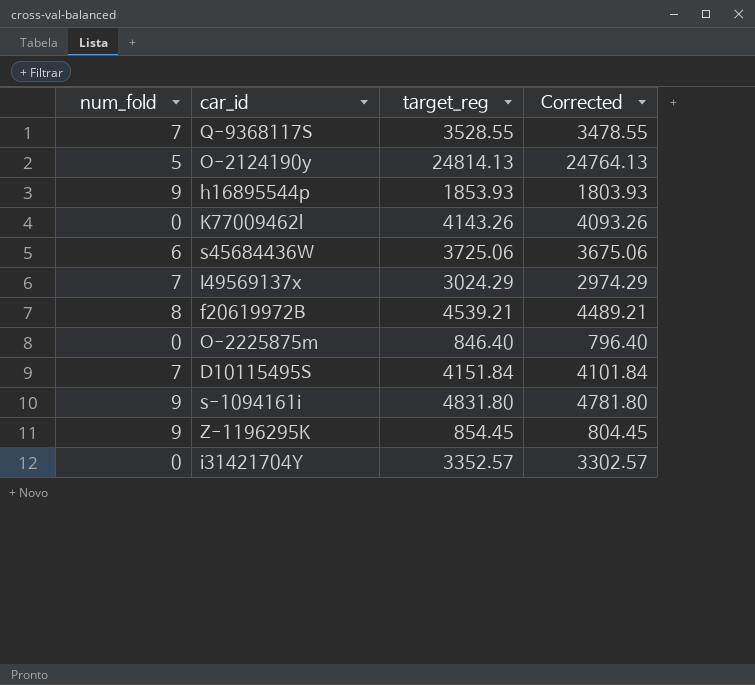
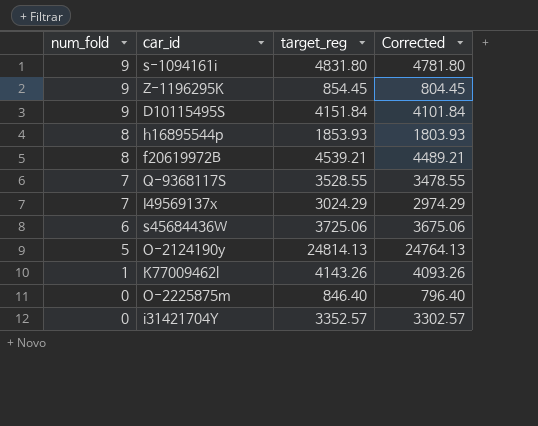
row order: none -> num_fold descending
D10115495S | num_fold: 7 -> 9
h16895544p | num_fold: 9 -> 8
K77009462l | num_fold: 0 -> 1

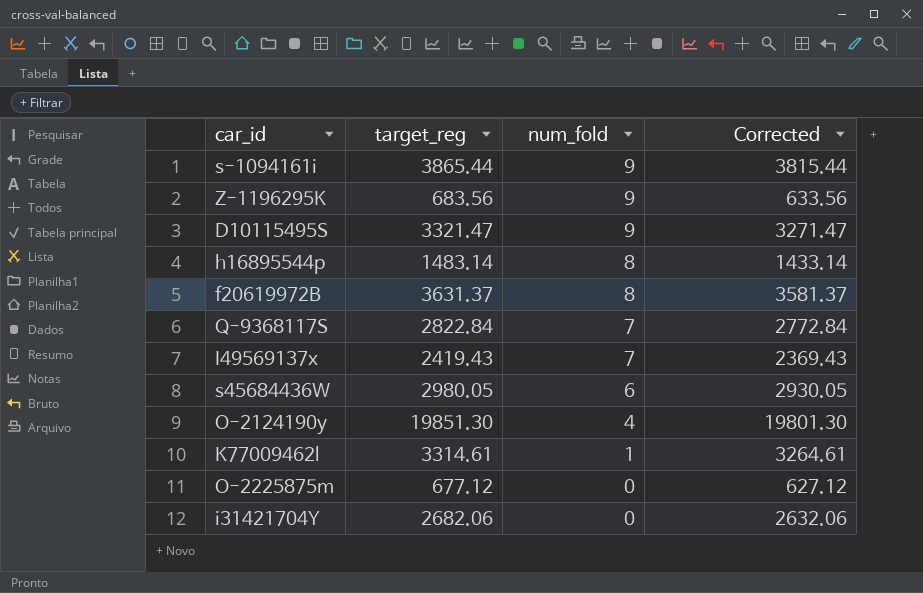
column num_fold | position: 1 -> 3
s-1094161i | target_reg: 4831.80 -> 3865.44
s-1094161i | Corrected: 4781.80 -> 3815.44
Z-1196295K | target_reg: 854.45 -> 683.56
Z-1196295K | Corrected: 804.45 -> 633.56
D10115495S | target_reg: 4151.84 -> 3321.47
D10115495S | Corrected: 4101.84 -> 3271.47
h16895544p | target_reg: 1853.93 -> 1483.14
h16895544p | Corrected: 1803.93 -> 1433.14
f20619972B | target_reg: 4539.21 -> 3631.37
f20619972B | Corrected: 4489.21 -> 3581.37
Q-9368117S | target_reg: 3528.55 -> 2822.84
Q-9368117S | Corrected: 3478.55 -> 2772.84
I49569137x | target_reg: 3024.29 -> 2419.43
I49569137x | Corrected: 2974.29 -> 2369.43
s45684436W | target_reg: 3725.06 -> 2980.05
s45684436W | Corrected: 3675.06 -> 2930.05
O-2124190y | target_reg: 24814.13 -> 19851.30
O-2124190y | num_fold: 5 -> 4
O-2124190y | Corrected: 24764.13 -> 19801.30
K77009462l | target_reg: 4143.26 -> 3314.61
K77009462l | Corrected: 4093.26 -> 3264.61
O-2225875m | target_reg: 846.40 -> 677.12
O-2225875m | Corrected: 796.40 -> 627.12
i31421704Y | target_reg: 3352.57 -> 2682.06
i31421704Y | Corrected: 3302.57 -> 2632.06

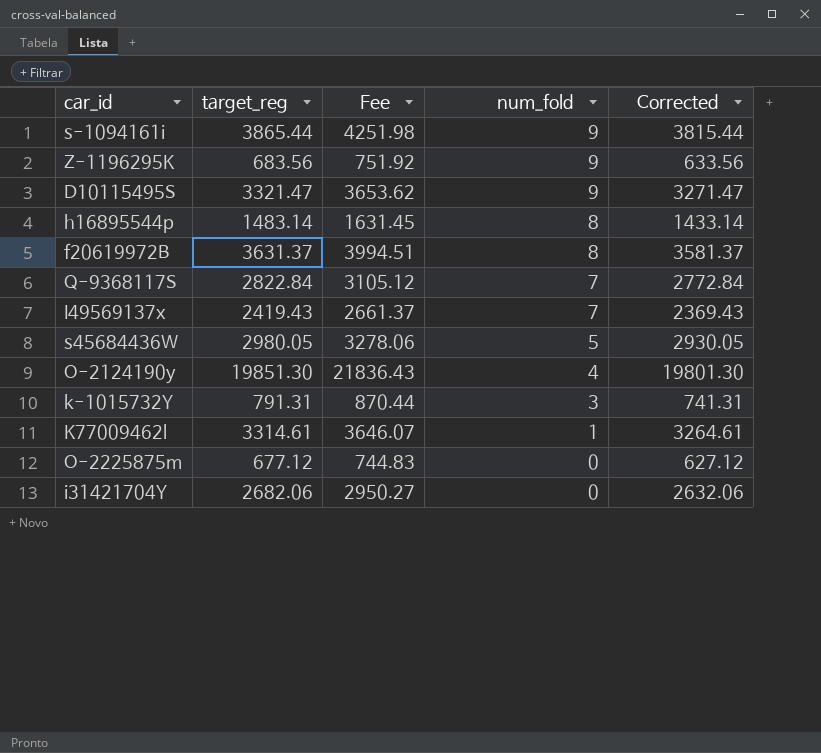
column Fee | formula: none -> [target_reg] * 1.1
s45684436W | num_fold: 6 -> 5
row k-1015732Y: none -> 791.31 | 870.44 | 3 | 741.31

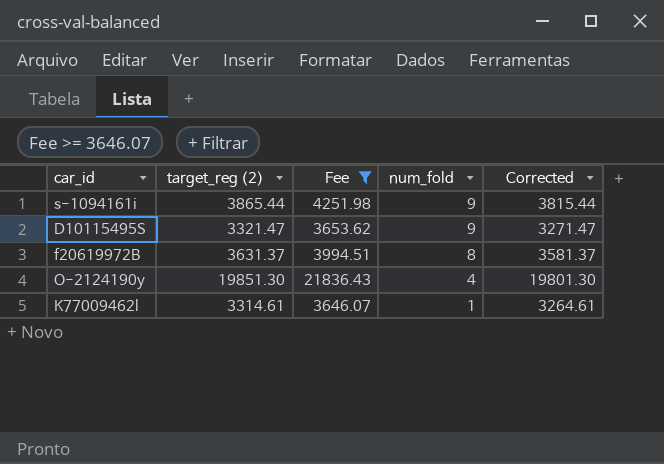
filter: none -> Fee >= 3646.07
column name: target_reg -> target_reg (2)

